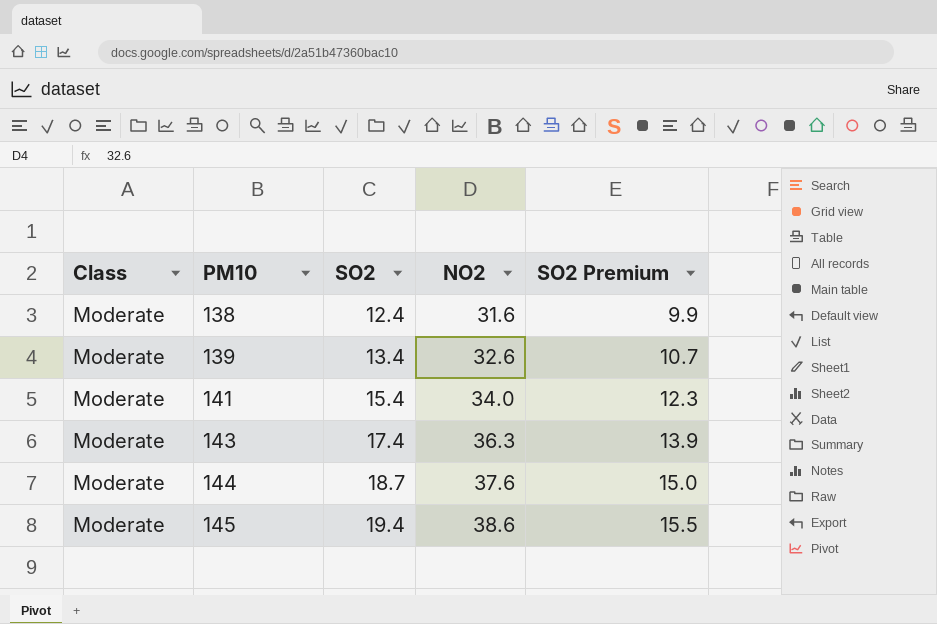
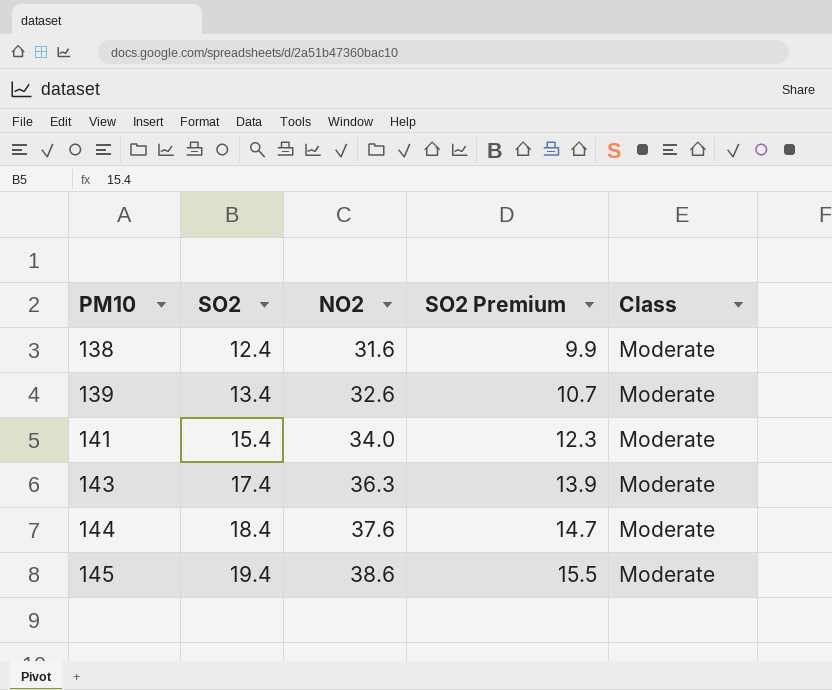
column Class | position: 1 -> 5
144 | SO2: 18.7 -> 18.4
144 | SO2 Premium: 15.0 -> 14.7

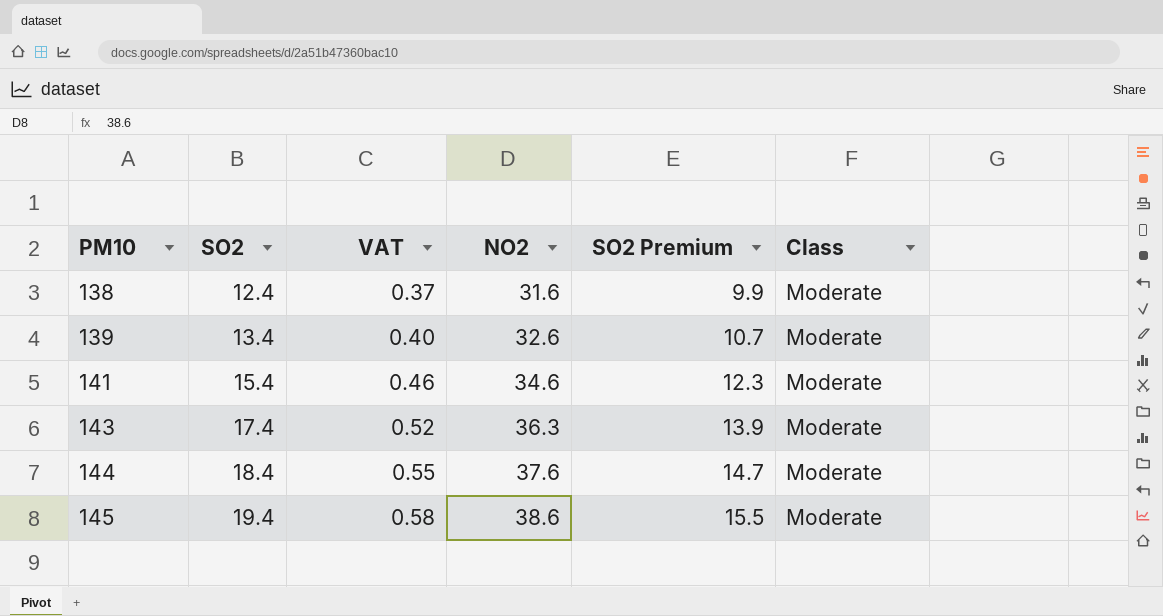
column VAT | formula: none -> [SO2] * 0.03
141 | NO2: 34.0 -> 34.6

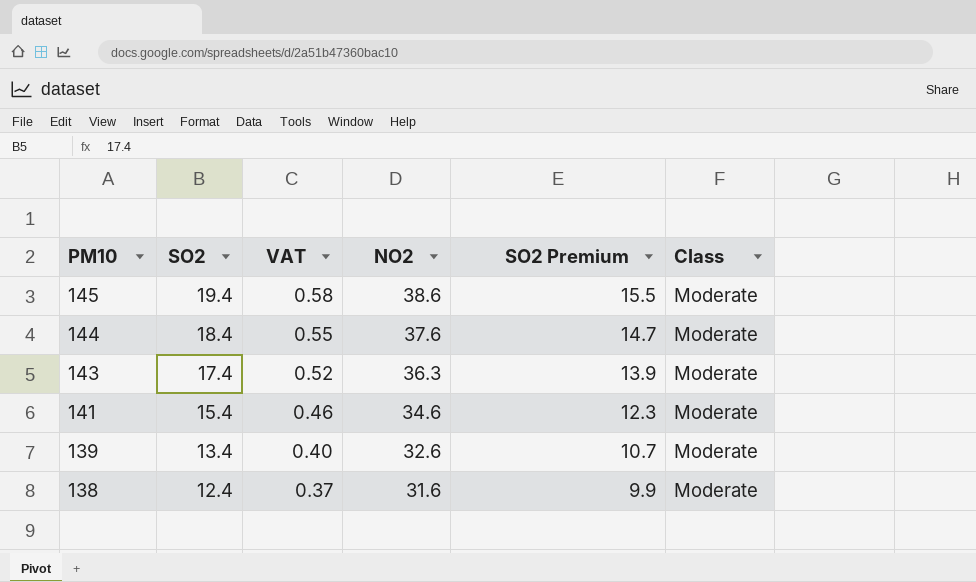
row order: PM10 ascending -> PM10 descending

